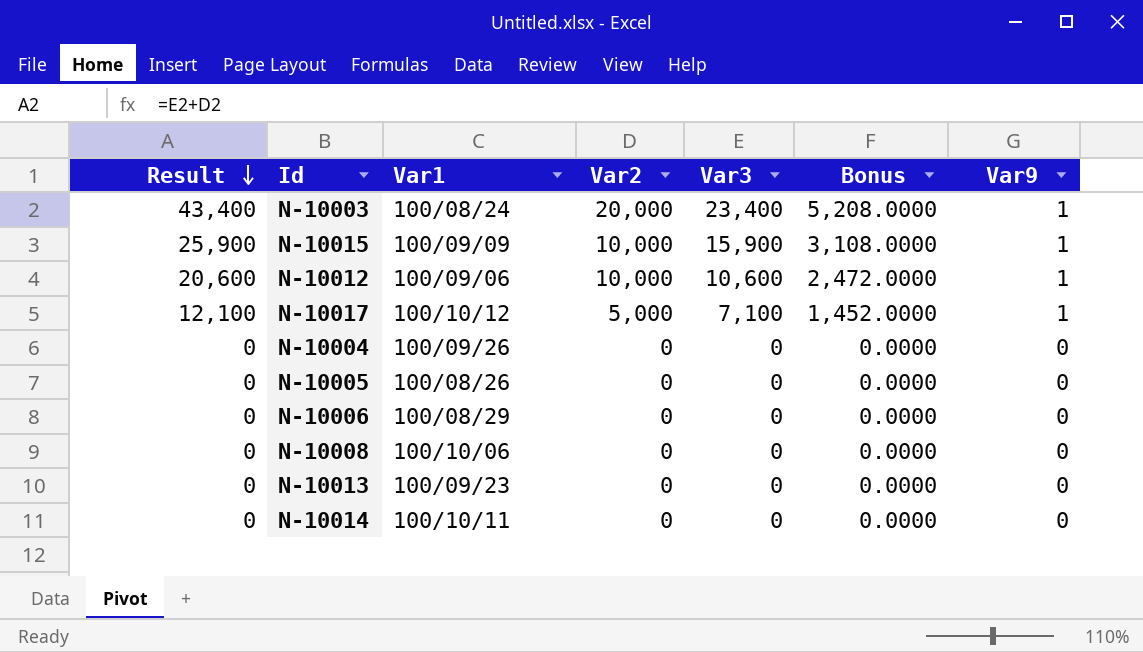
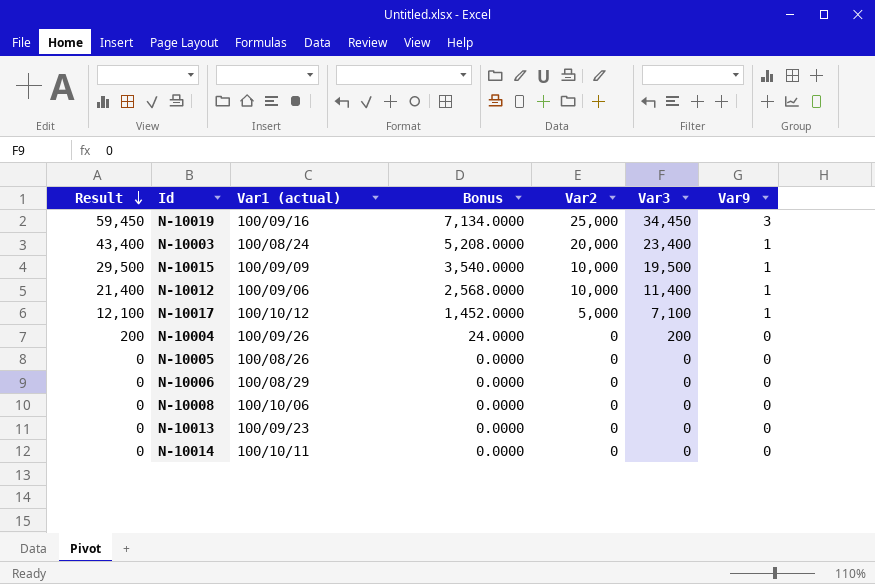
column name: Var1 -> Var1 (actual)
column Bonus | position: 6 -> 4
row N-10019: none -> 59,450 | 100/09/16 | 7,134.0000 | 25,000 | 34,450 | 3
N-10015 | Result: 25,900 -> 29,500
N-10015 | Bonus: 3,108.0000 -> 3,540.0000
N-10015 | Var3: 15,900 -> 19,500
N-10012 | Result: 20,600 -> 21,400
N-10012 | Bonus: 2,472.0000 -> 2,568.0000
N-10012 | Var3: 10,600 -> 11,400
N-10004 | Result: 0 -> 200
N-10004 | Bonus: 0.0000 -> 24.0000
N-10004 | Var3: 0 -> 200

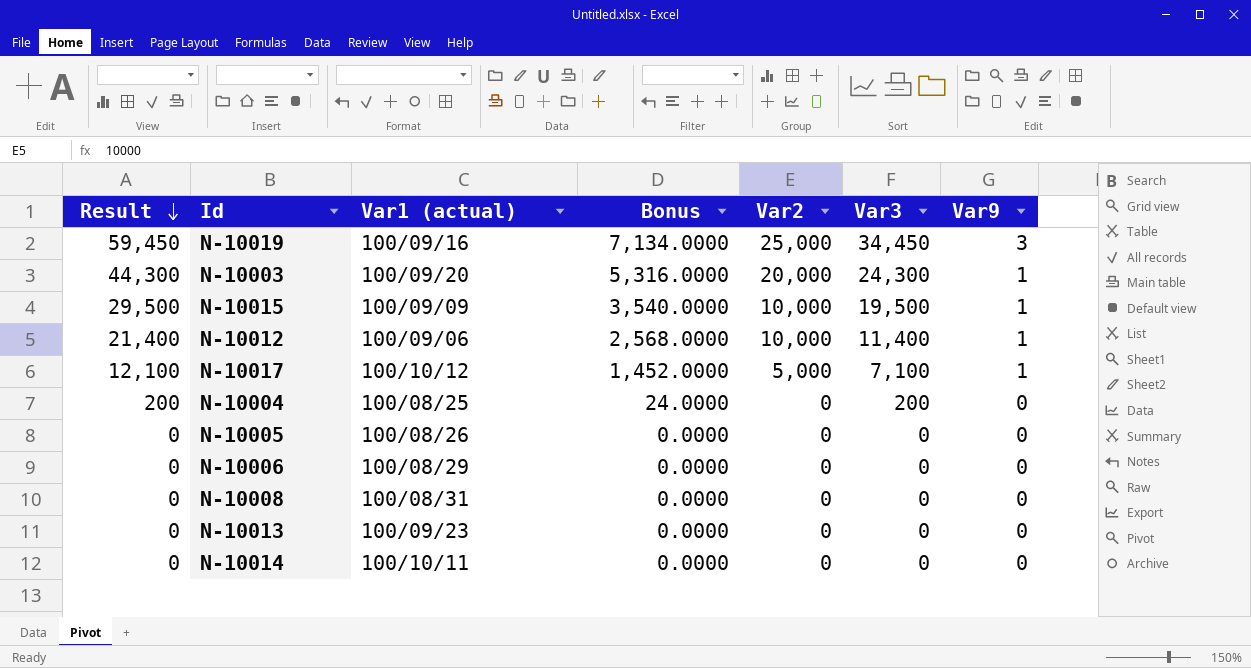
N-10003 | Result: 43,400 -> 44,300
N-10003 | Var1 (actual): 100/08/24 -> 100/09/20
N-10003 | Bonus: 5,208.0000 -> 5,316.0000
N-10003 | Var3: 23,400 -> 24,300
N-10004 | Var1 (actual): 100/09/26 -> 100/08/25
N-10008 | Var1 (actual): 100/10/06 -> 100/08/31

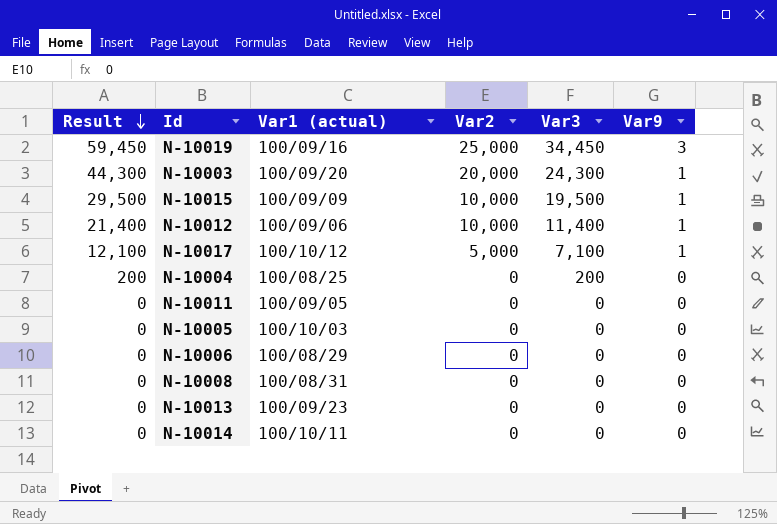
column Bonus | formula: [Result] * 0.12 -> none
row N-10011: none -> 0 | 100/09/05 | 0 | 0 | 0
N-10005 | Var1 (actual): 100/08/26 -> 100/10/03

